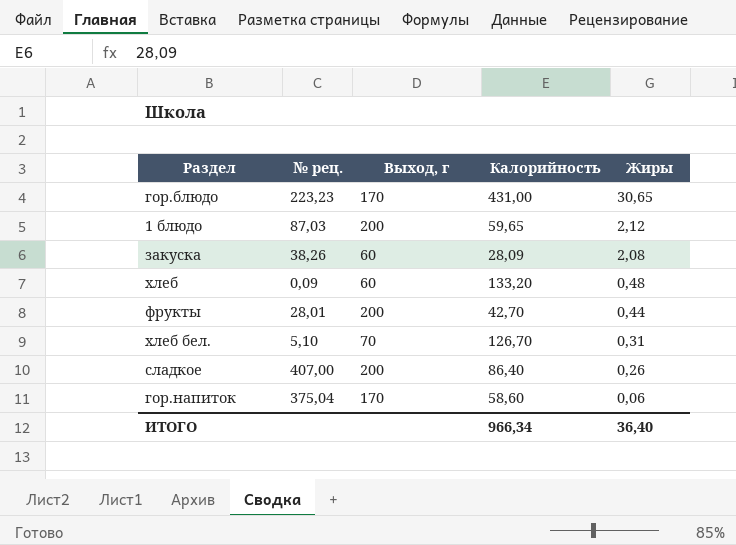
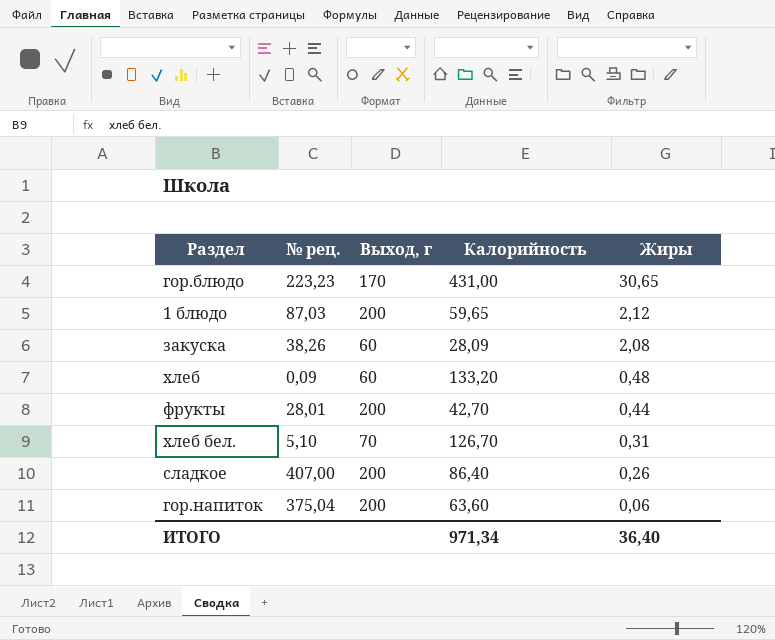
гор.напиток | Выход, г: 170 -> 200
гор.напиток | Калорийность: 58,60 -> 63,60
ИТОГО | Калорийность: 966,34 -> 971,34

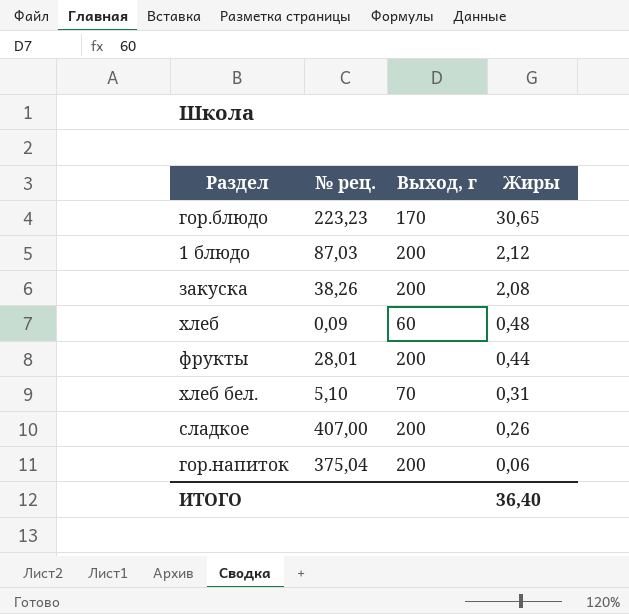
column Калорийность | position: 4 -> none
закуска | Выход, г: 60 -> 200

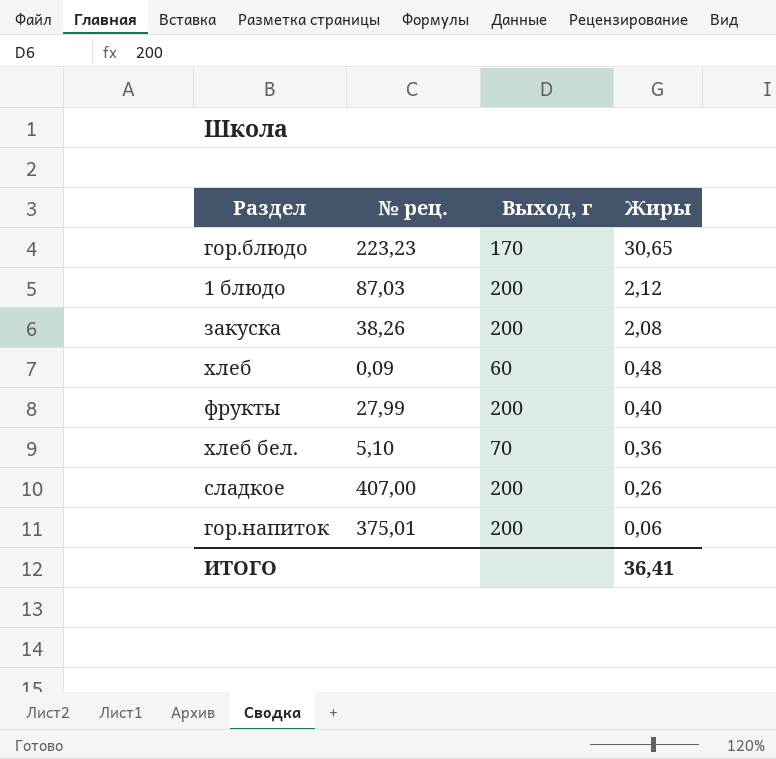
фрукты | № рец.: 28,01 -> 27,99
фрукты | Жиры: 0,44 -> 0,40
хлеб бел. | Жиры: 0,31 -> 0,36
гор.напиток | № рец.: 375,04 -> 375,01
ИТОГО | Жиры: 36,40 -> 36,41

